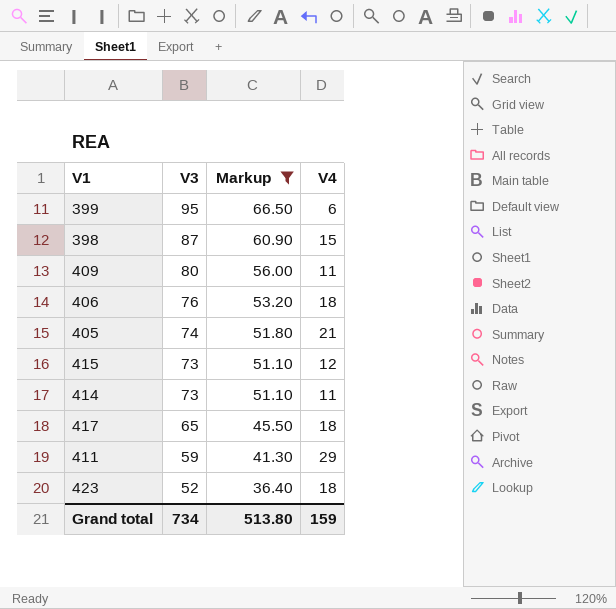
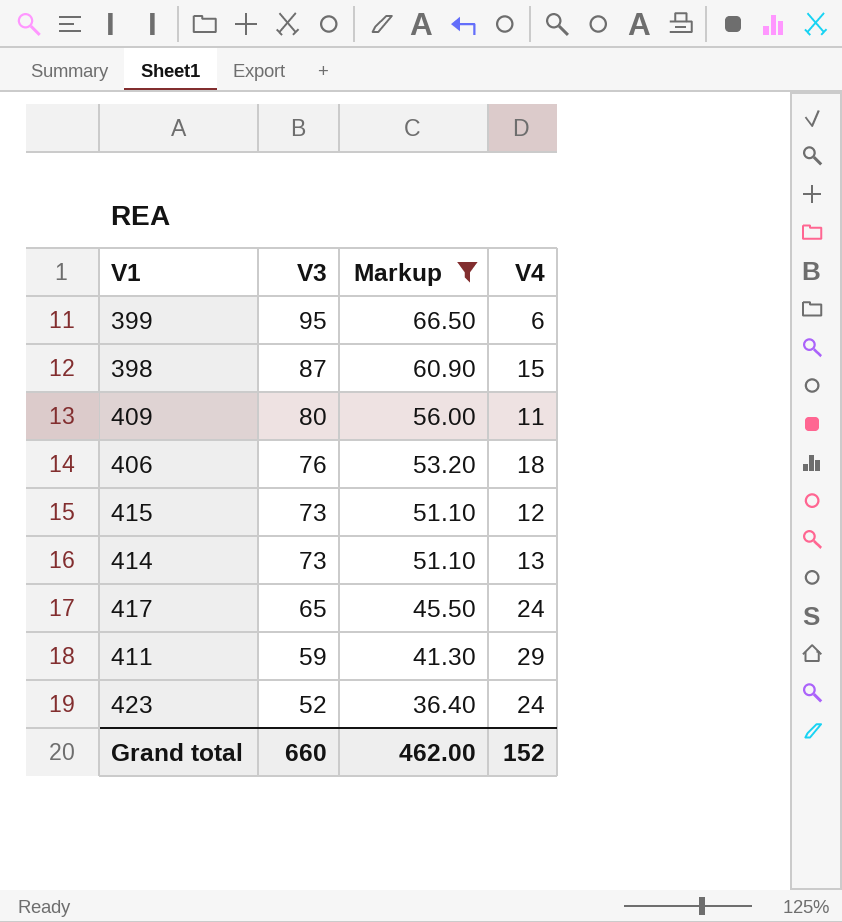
row 405: 74 | 51.80 | 21 -> none
414 | V4: 11 -> 13
417 | V4: 18 -> 24
423 | V4: 18 -> 24
Grand total | V3: 734 -> 660
Grand total | Markup: 513.80 -> 462.00
Grand total | V4: 159 -> 152

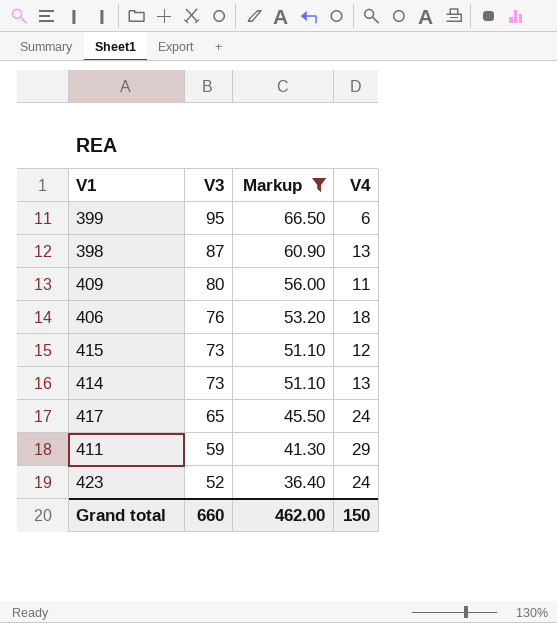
398 | V4: 15 -> 13
Grand total | V4: 152 -> 150

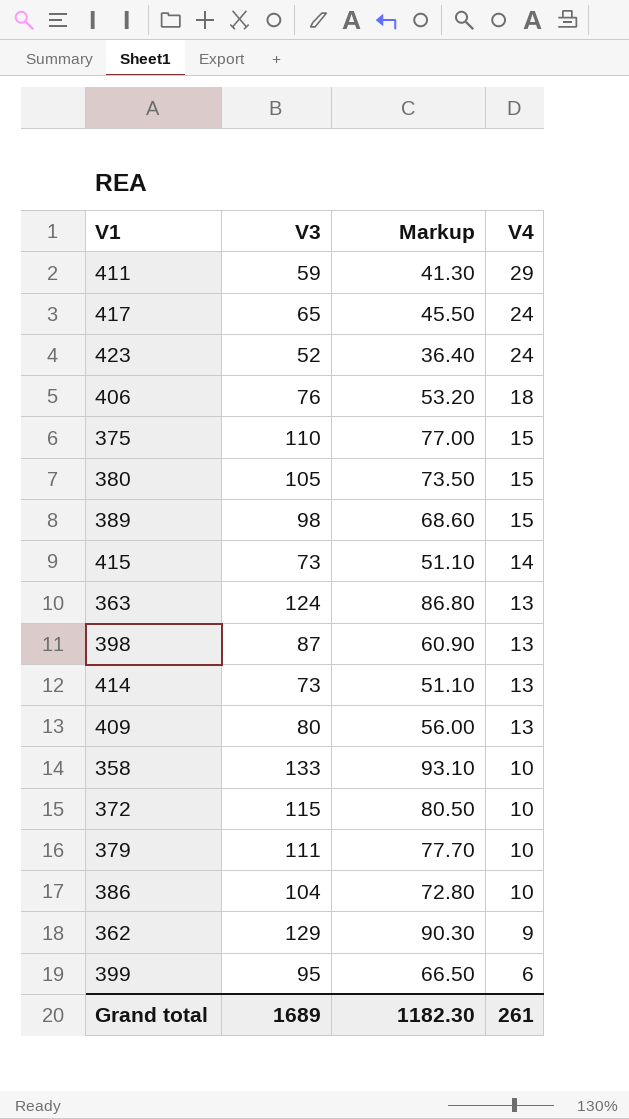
filter: Markup <= 66.50 -> none
row order: V3 descending -> V4 descending
415 | V4: 12 -> 14
409 | V4: 11 -> 13
Grand total | V3: 660 -> 1689
Grand total | Markup: 462.00 -> 1182.30
Grand total | V4: 150 -> 261

